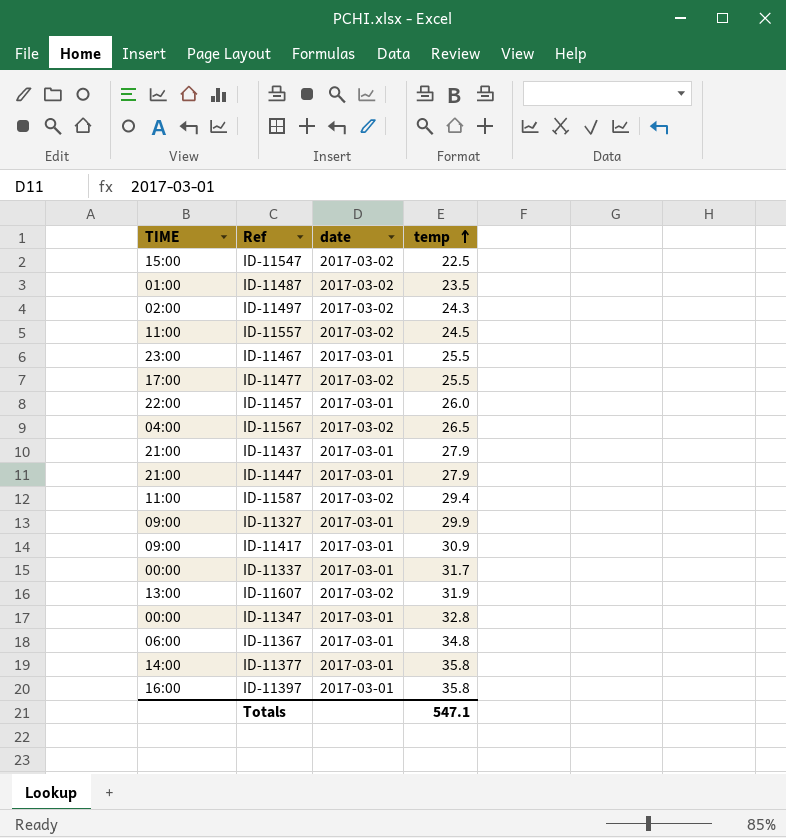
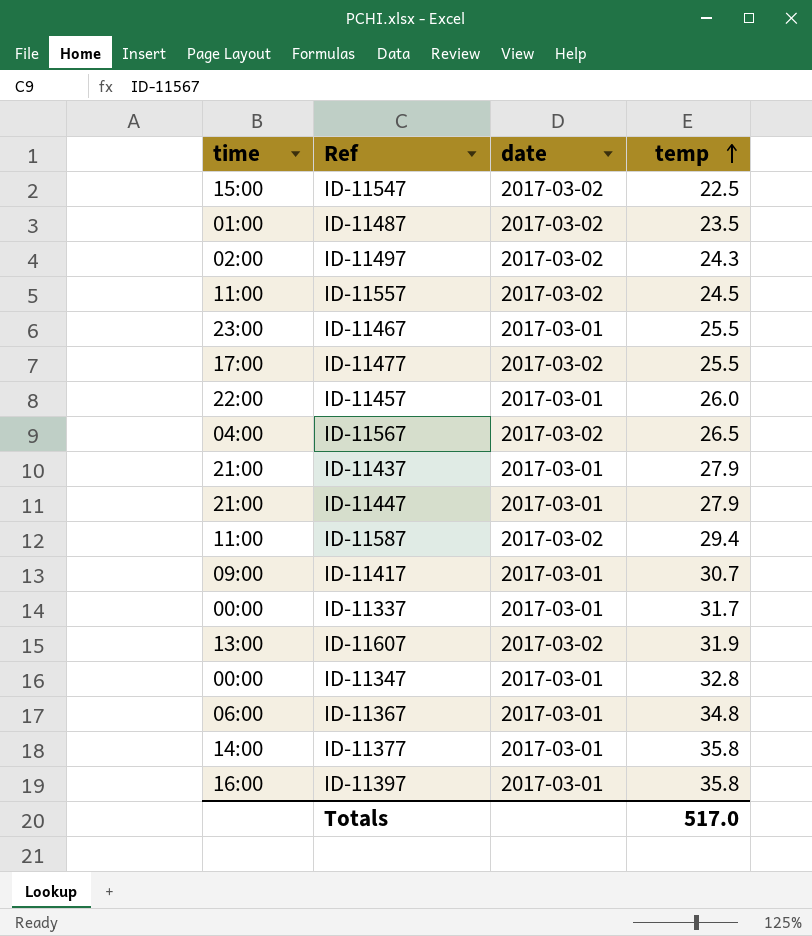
column name: TIME -> time
row ID-11327: 09:00 | 2017-03-01 | 29.9 -> none
ID-11417 | temp: 30.9 -> 30.7
Totals | temp: 547.1 -> 517.0

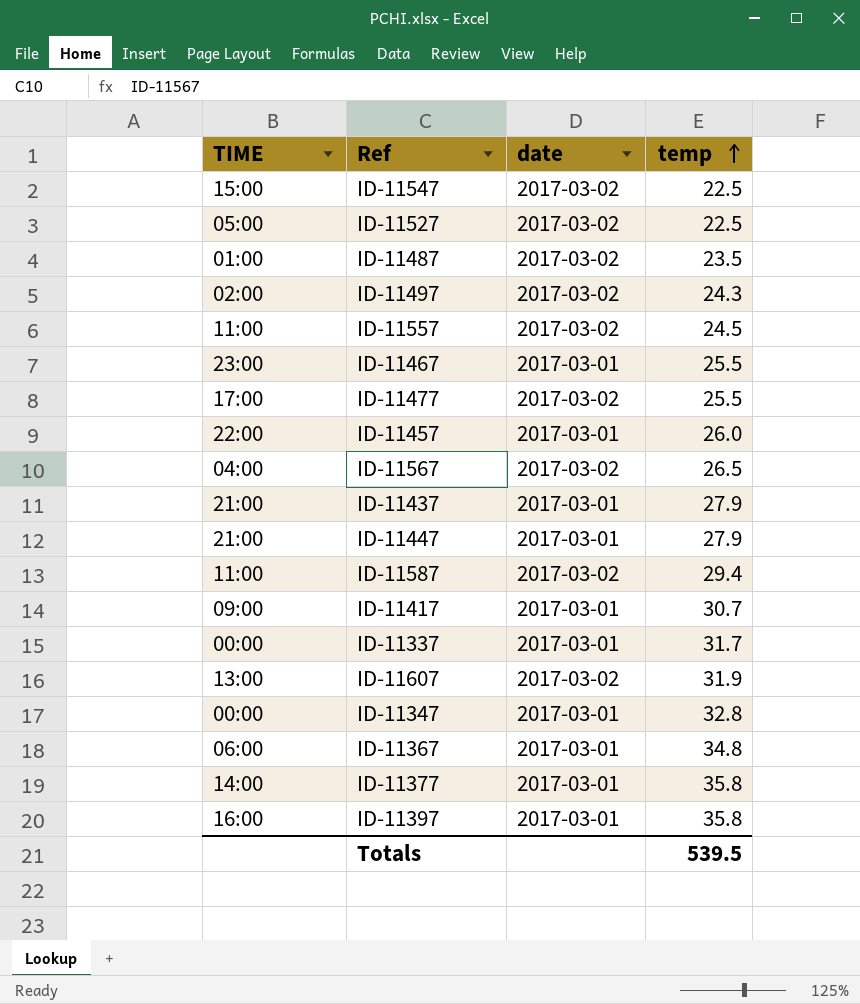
column name: time -> TIME
row ID-11527: none -> 05:00 | 2017-03-02 | 22.5
Totals | temp: 517.0 -> 539.5

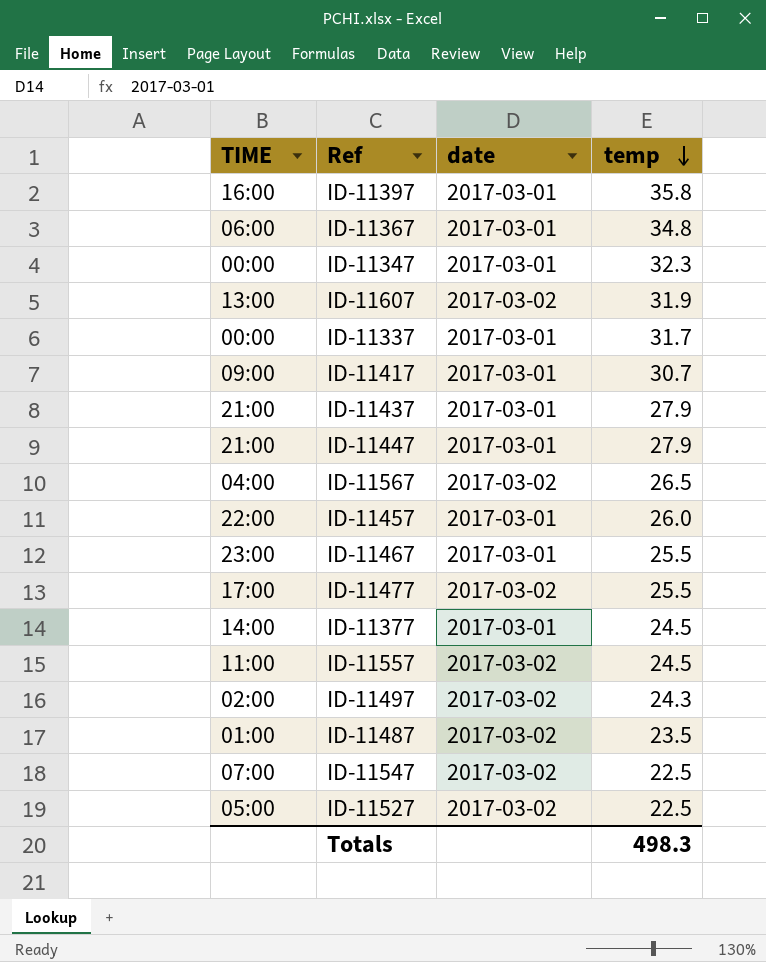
row order: temp ascending -> temp descending
row ID-11587: 11:00 | 2017-03-02 | 29.4 -> none
ID-11347 | temp: 32.8 -> 32.3
ID-11377 | temp: 35.8 -> 24.5
ID-11547 | TIME: 15:00 -> 07:00
Totals | temp: 539.5 -> 498.3

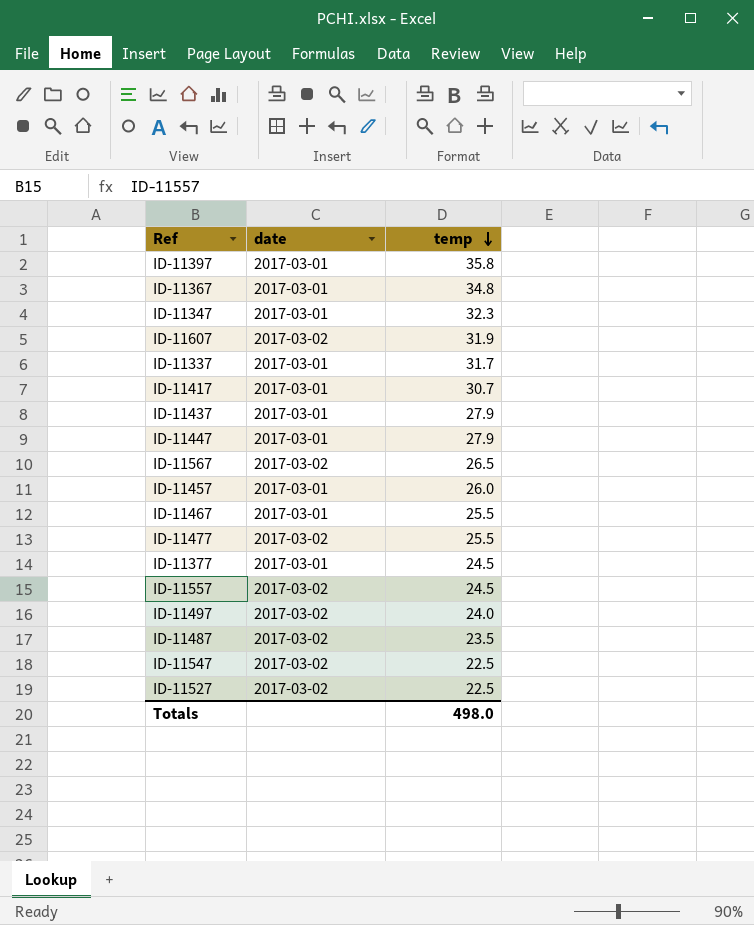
column TIME | position: 1 -> none
ID-11497 | temp: 24.3 -> 24.0
Totals | temp: 498.3 -> 498.0

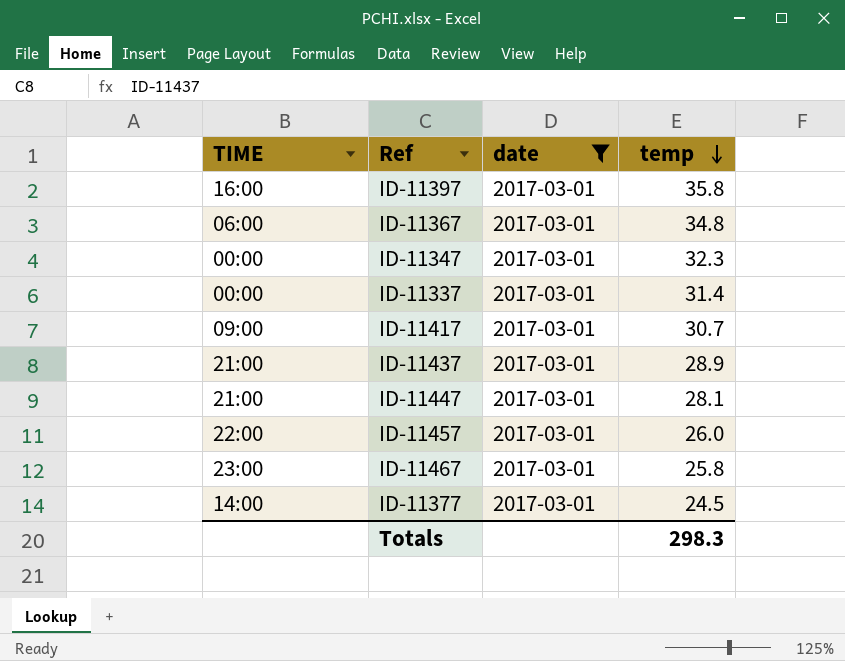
filter: none -> date = 2017-03-01
column TIME | position: none -> 1
ID-11337 | temp: 31.7 -> 31.4
ID-11437 | temp: 27.9 -> 28.9
ID-11447 | temp: 27.9 -> 28.1
ID-11467 | temp: 25.5 -> 25.8
Totals | temp: 498.0 -> 298.3

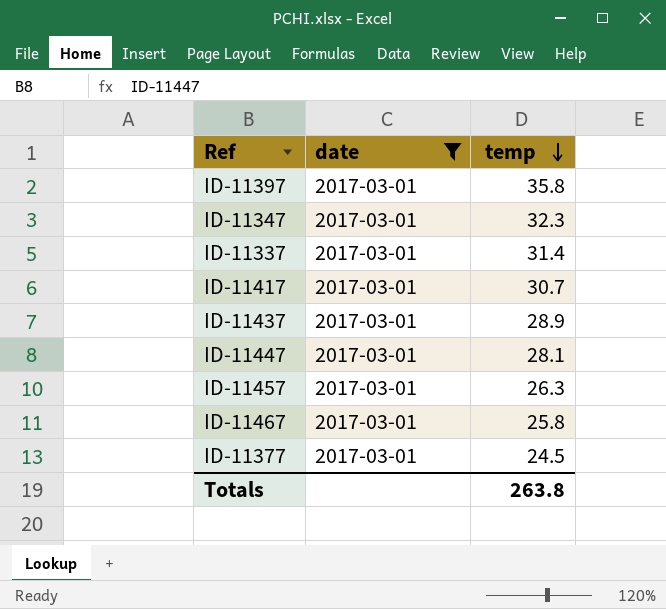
column TIME | position: 1 -> none
row ID-11367: 06:00 | 2017-03-01 | 34.8 -> none
ID-11457 | temp: 26.0 -> 26.3
Totals | temp: 298.3 -> 263.8

